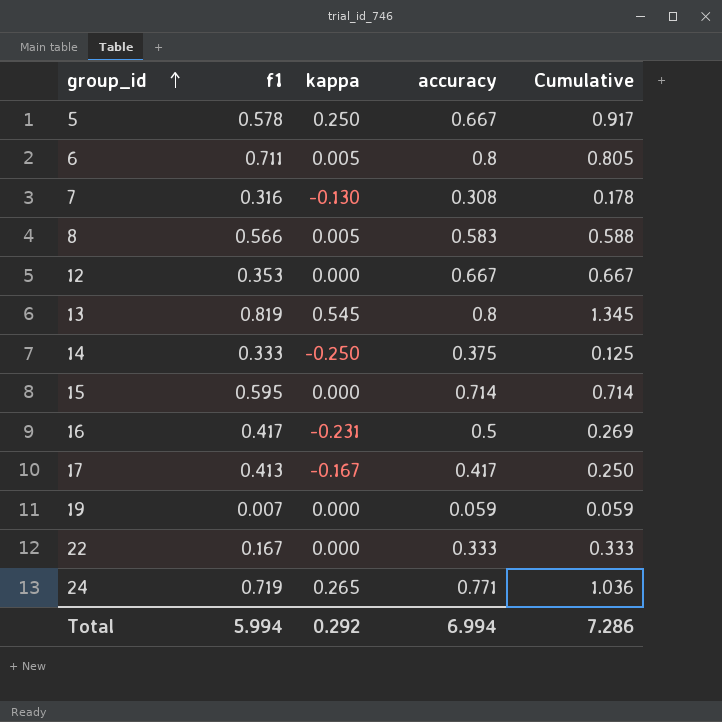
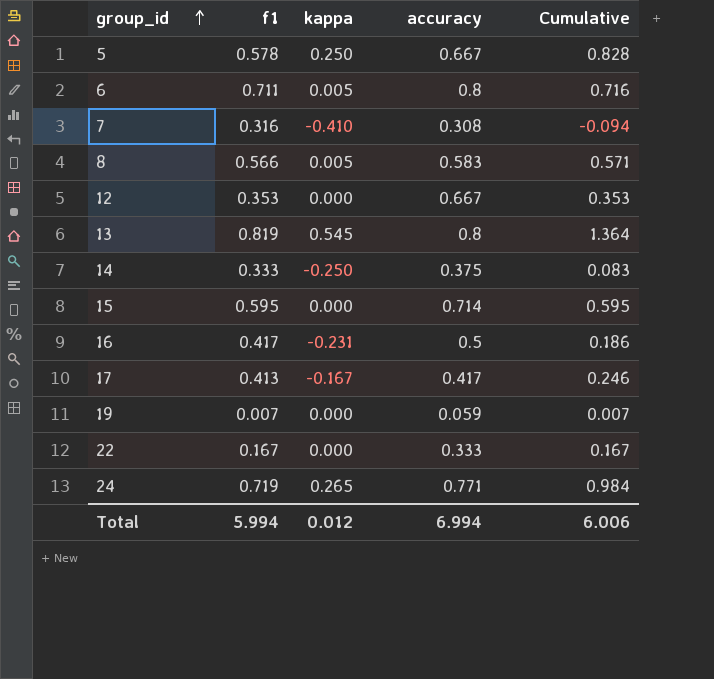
column Cumulative | formula: [kappa] + [accuracy] -> [f1] + [kappa]
7 | kappa: -0.130 -> -0.410
Total | kappa: 0.292 -> 0.012
Total | Cumulative: 7.286 -> 6.006

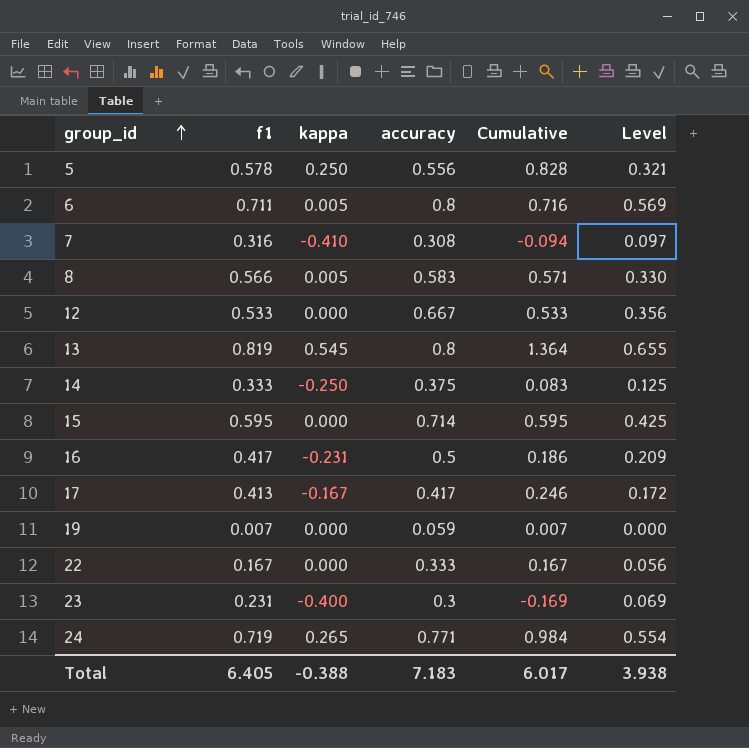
column Level | formula: none -> [f1] * [accuracy]
5 | accuracy: 0.667 -> 0.556
12 | f1: 0.353 -> 0.533
12 | Cumulative: 0.353 -> 0.533
row 23: none -> 0.231 | -0.400 | 0.3 | -0.169 | 0.069
Total | f1: 5.994 -> 6.405
Total | kappa: 0.012 -> -0.388
Total | accuracy: 6.994 -> 7.183
Total | Cumulative: 6.006 -> 6.017

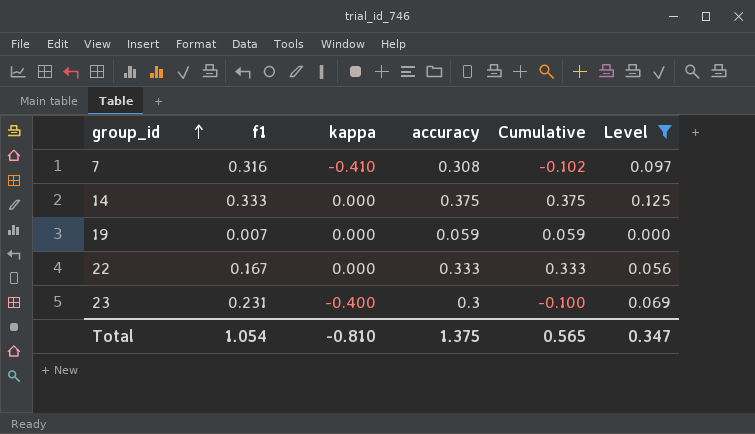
filter: none -> Level <= 0.125
column Cumulative | formula: [f1] + [kappa] -> [kappa] + [accuracy]
14 | kappa: -0.250 -> 0.000
Total | f1: 6.405 -> 1.054
Total | kappa: -0.388 -> -0.810
Total | accuracy: 7.183 -> 1.375
Total | Cumulative: 6.017 -> 0.565
Total | Level: 3.938 -> 0.347

